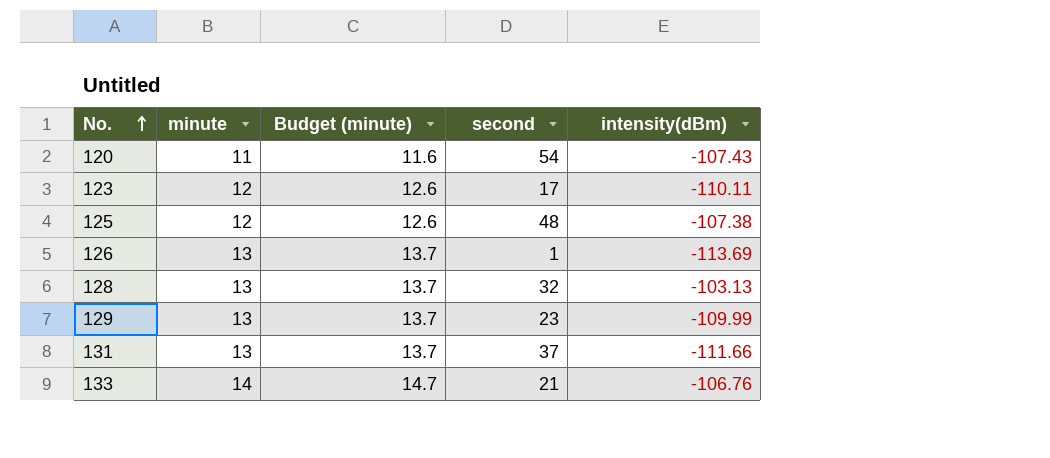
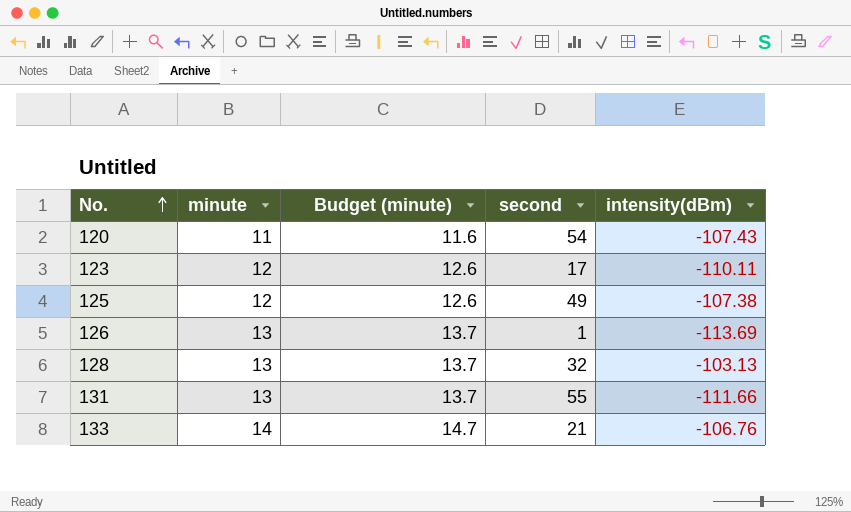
row 129: 13 | 13.7 | 23 | -109.99 -> none
125 | second: 48 -> 49
131 | second: 37 -> 55

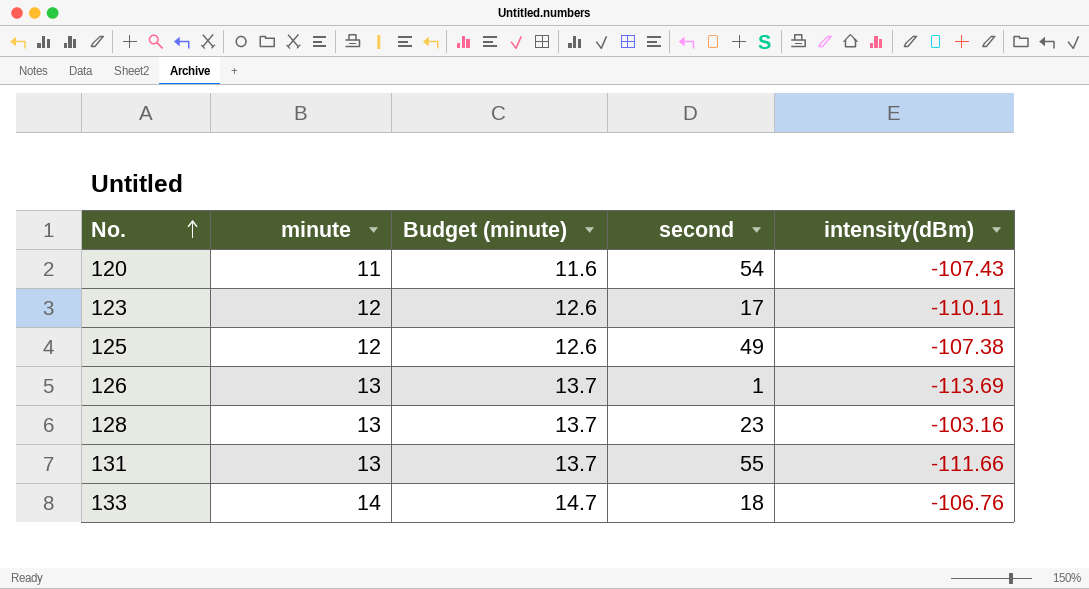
128 | second: 32 -> 23
128 | intensity(dBm): -103.13 -> -103.16
133 | second: 21 -> 18

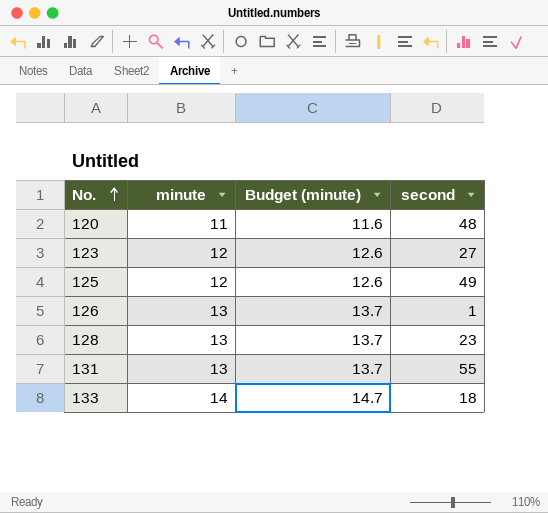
column intensity(dBm) | position: 5 -> none
120 | second: 54 -> 48
123 | second: 17 -> 27

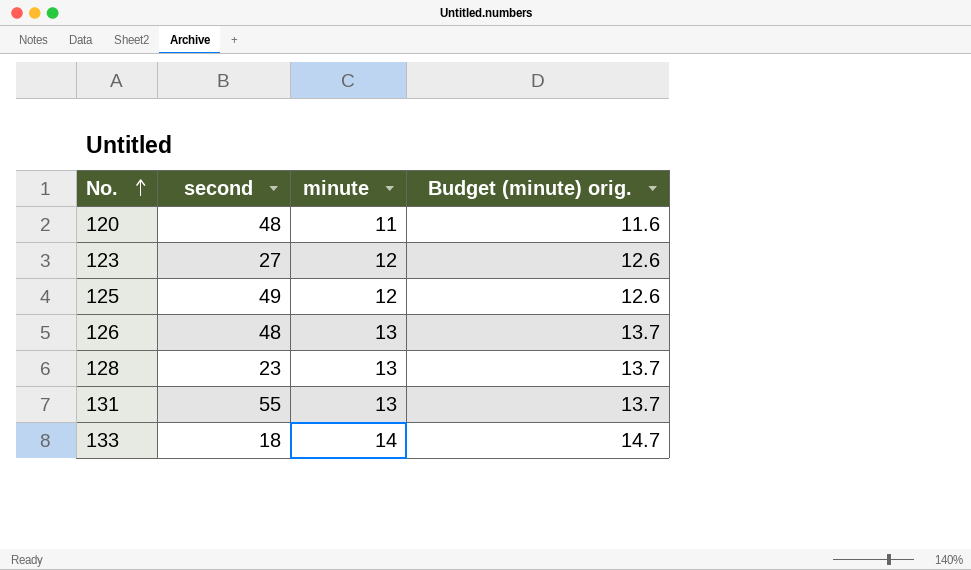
column second | position: 4 -> 2
column name: Budget (minute) -> Budget (minute) orig.
126 | second: 1 -> 48

